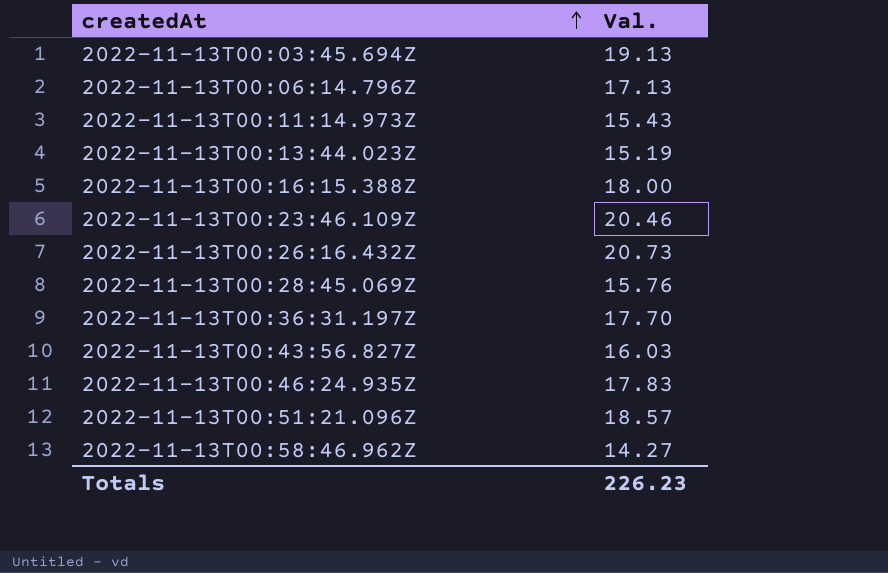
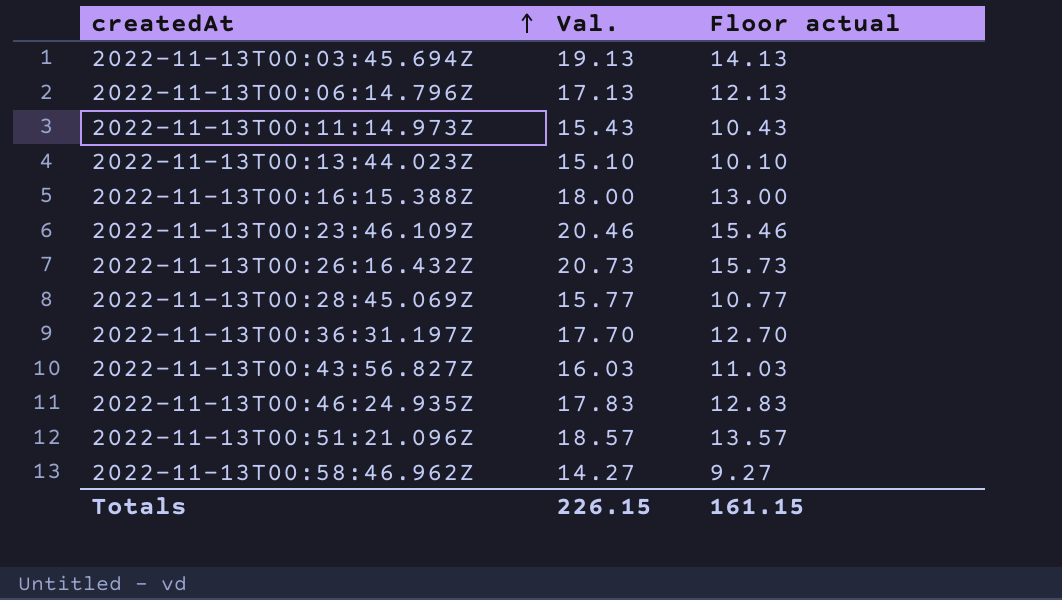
column Floor actual | formula: none -> [Val.] - 5
2022-11-13T00:13:44.023Z | Val.: 15.19 -> 15.10
2022-11-13T00:28:45.069Z | Val.: 15.76 -> 15.77
Totals | Val.: 226.23 -> 226.15

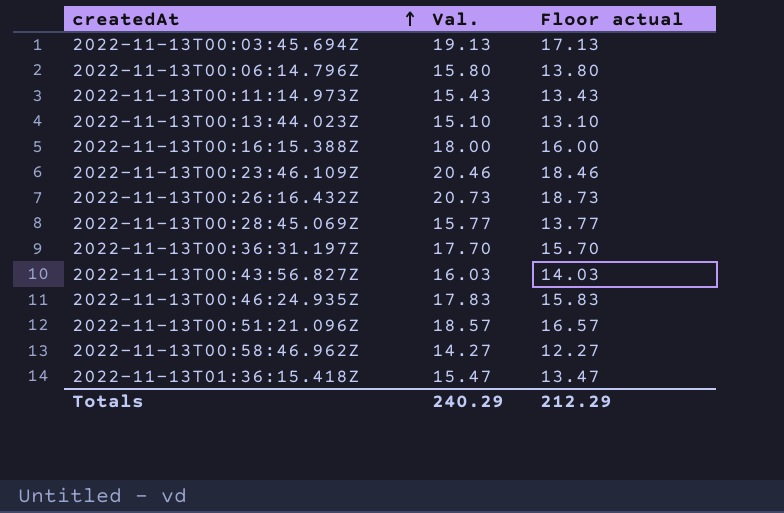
column Floor actual | formula: [Val.] - 5 -> [Val.] - 2
2022-11-13T00:06:14.796Z | Val.: 17.13 -> 15.80
row 2022-11-13T01:36:15.418Z: none -> 15.47 | 13.47
Totals | Val.: 226.15 -> 240.29
Totals | Floor actual: 161.15 -> 212.29

